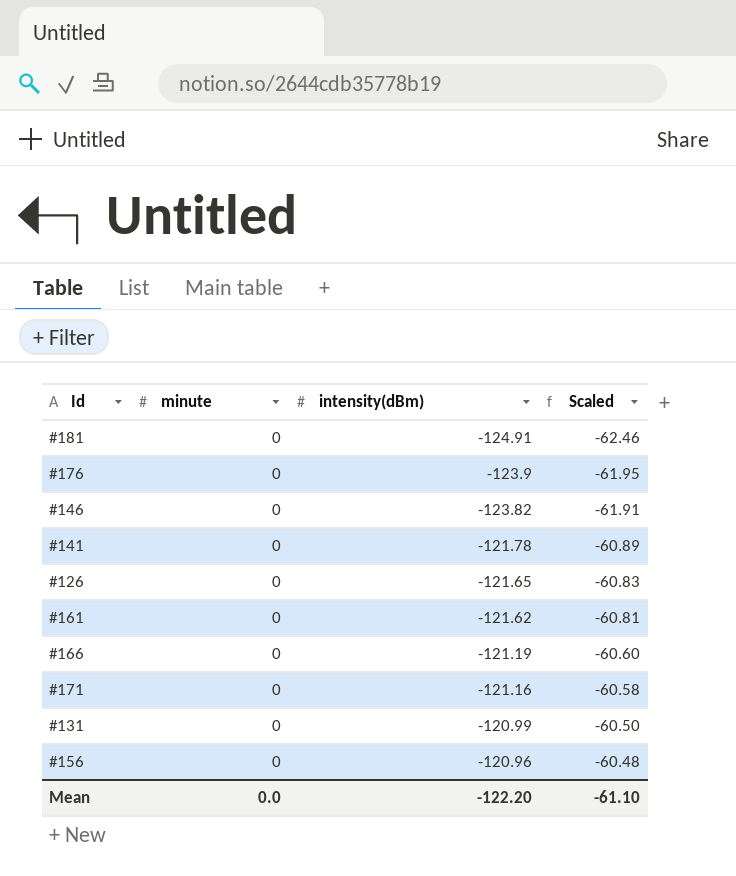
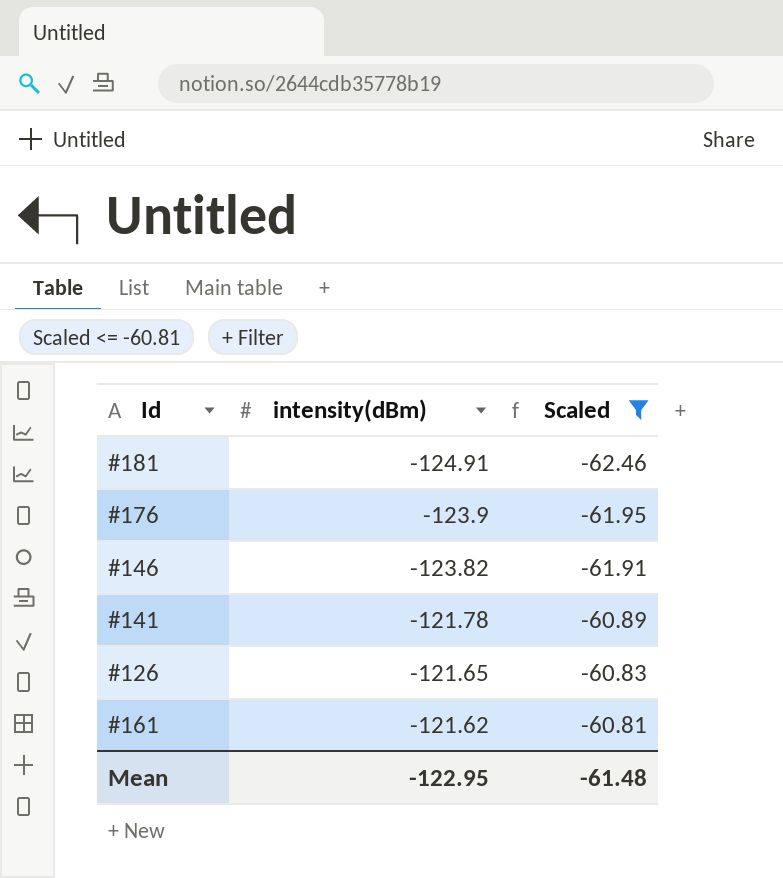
filter: none -> Scaled <= -60.81
column minute | position: 2 -> none
Mean | intensity(dBm): -122.20 -> -122.95
Mean | Scaled: -61.10 -> -61.48

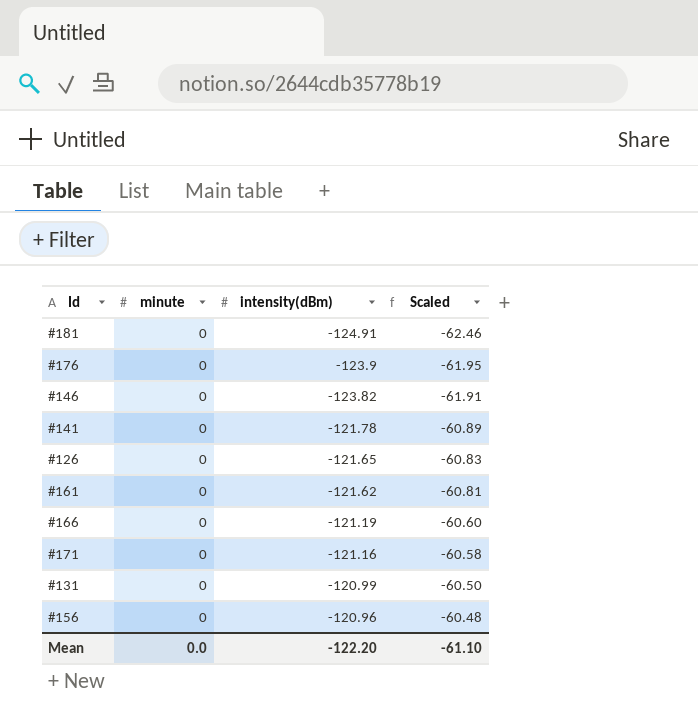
filter: Scaled <= -60.81 -> none
column minute | position: none -> 2
Mean | intensity(dBm): -122.95 -> -122.20
Mean | Scaled: -61.48 -> -61.10

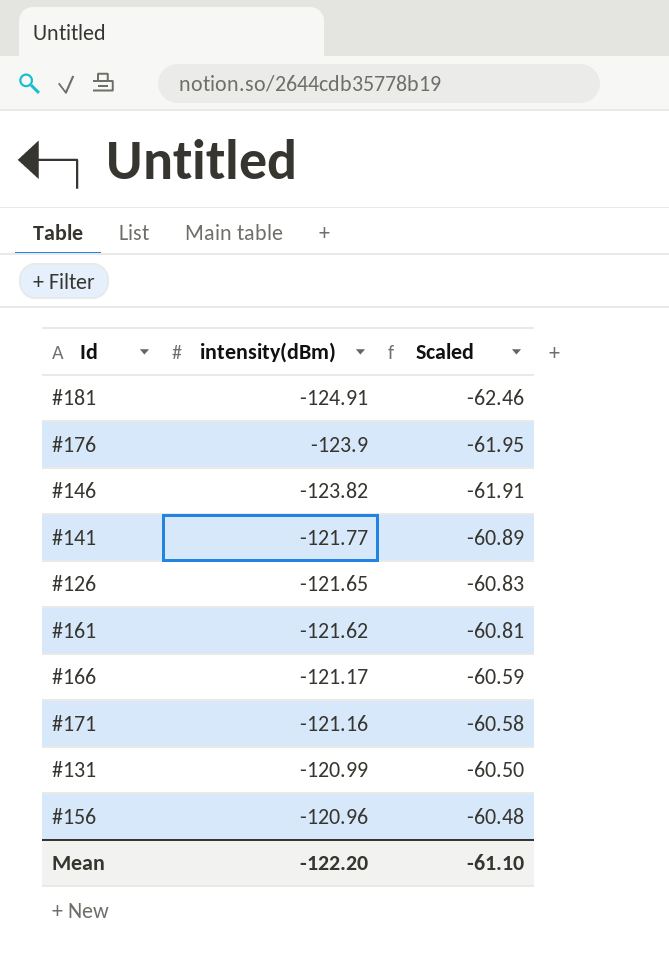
column minute | position: 2 -> none
#141 | intensity(dBm): -121.78 -> -121.77
#166 | intensity(dBm): -121.19 -> -121.17
#166 | Scaled: -60.60 -> -60.59

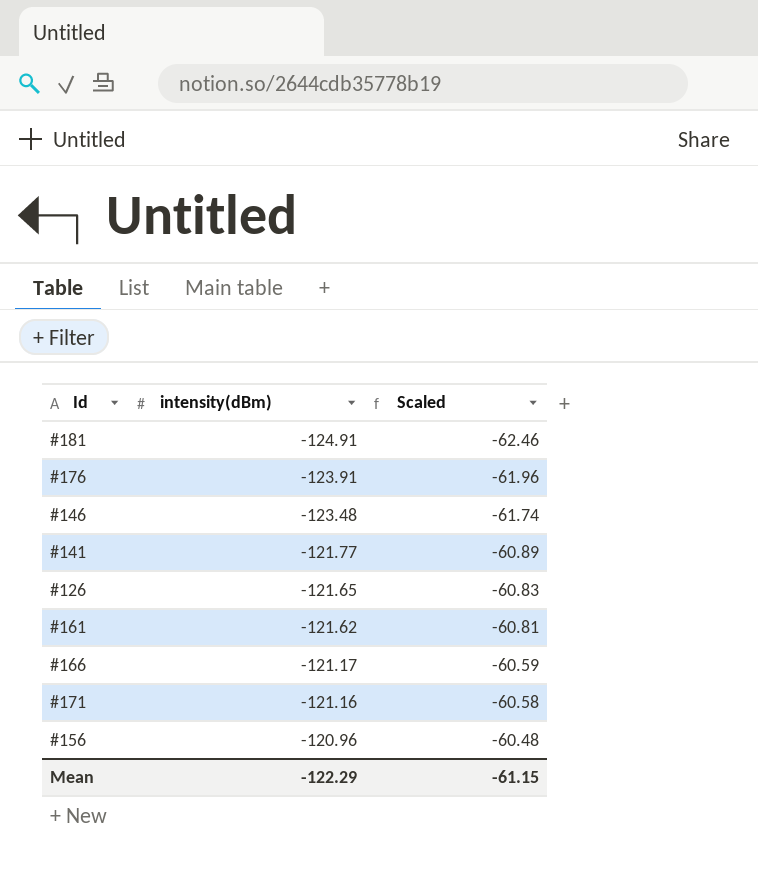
row #131: -120.99 | -60.50 -> none
#176 | intensity(dBm): -123.9 -> -123.91
#176 | Scaled: -61.95 -> -61.96
#146 | intensity(dBm): -123.82 -> -123.48
#146 | Scaled: -61.91 -> -61.74
Mean | intensity(dBm): -122.20 -> -122.29
Mean | Scaled: -61.10 -> -61.15

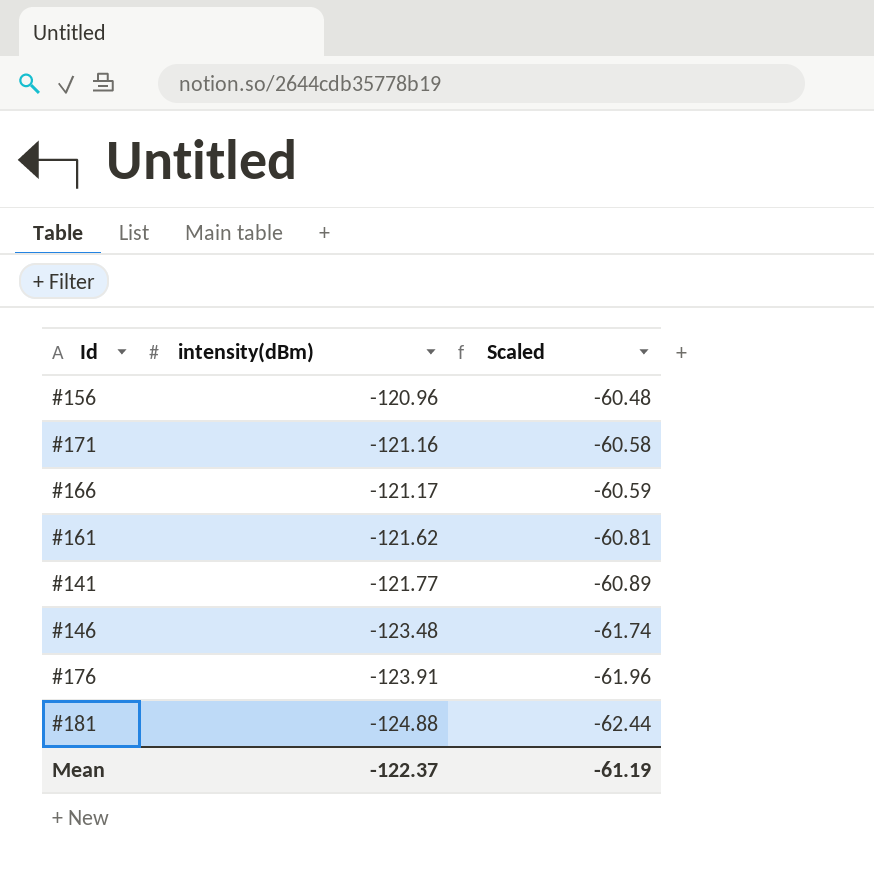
row order: intensity(dBm) ascending -> intensity(dBm) descending
row #126: -121.65 | -60.83 -> none
#181 | intensity(dBm): -124.91 -> -124.88
#181 | Scaled: -62.46 -> -62.44
Mean | intensity(dBm): -122.29 -> -122.37
Mean | Scaled: -61.15 -> -61.19

